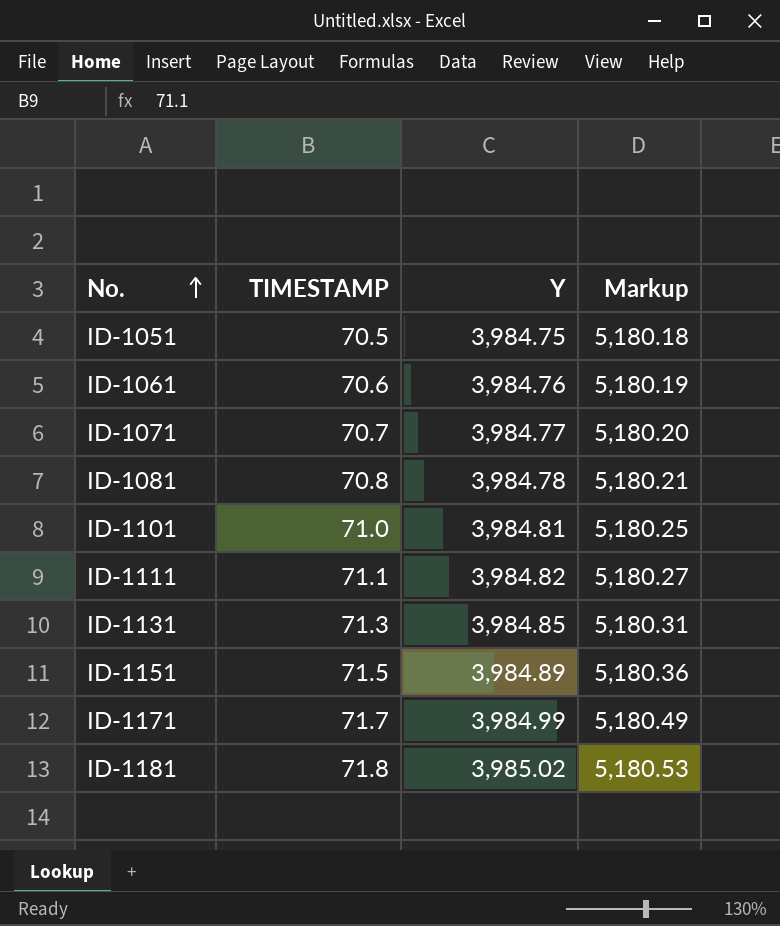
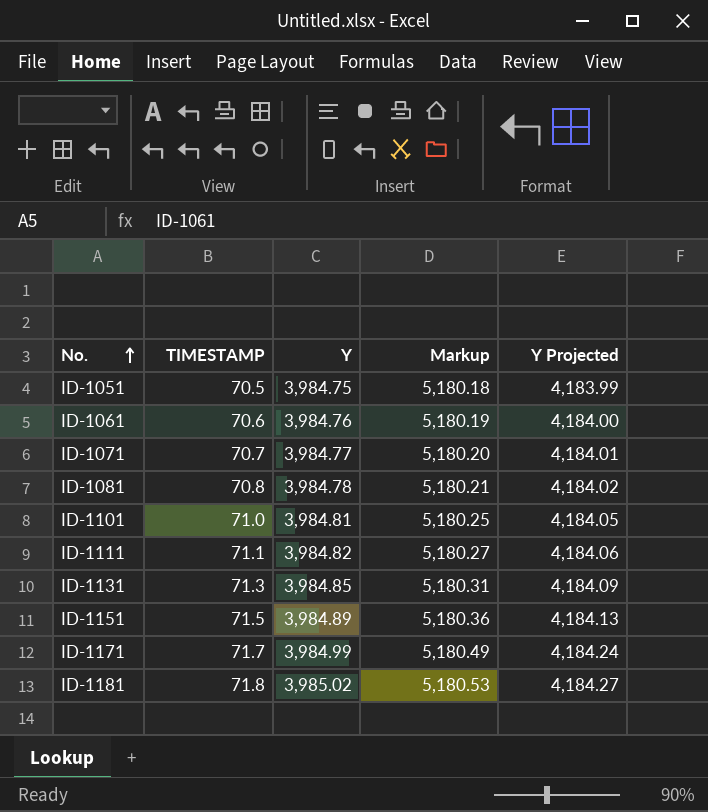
column Y Projected | formula: none -> [Y] * 1.05

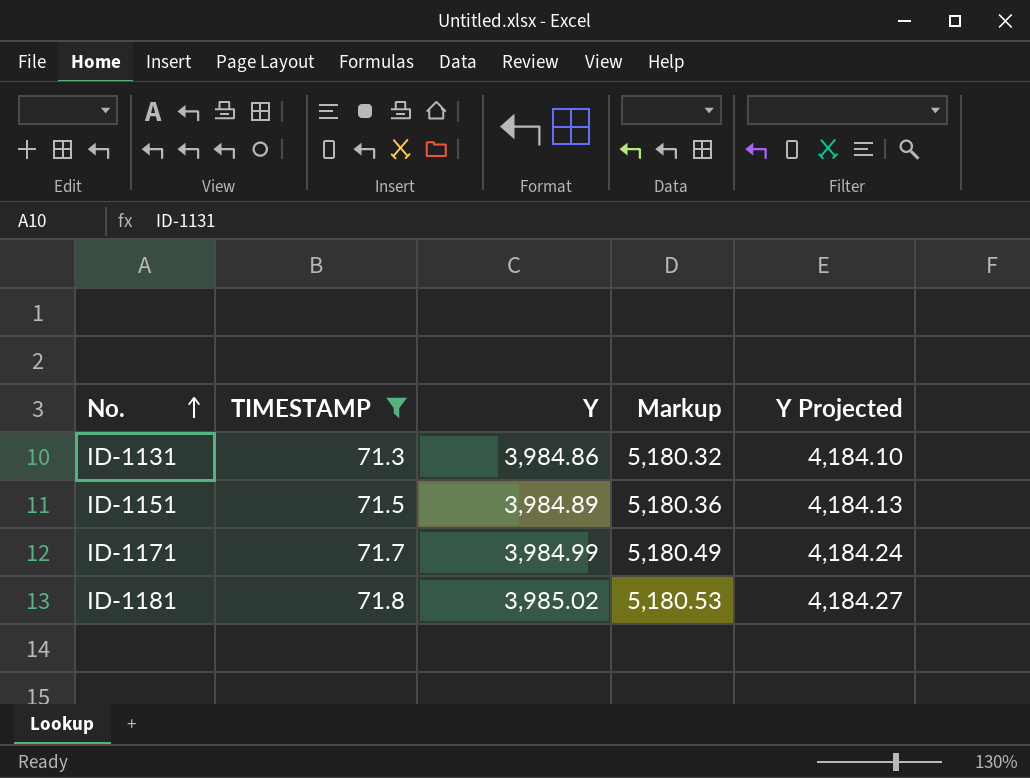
filter: none -> TIMESTAMP >= 71.3
ID-1131 | Y: 3,984.85 -> 3,984.86
ID-1131 | Markup: 5,180.31 -> 5,180.32
ID-1131 | Y Projected: 4,184.09 -> 4,184.10

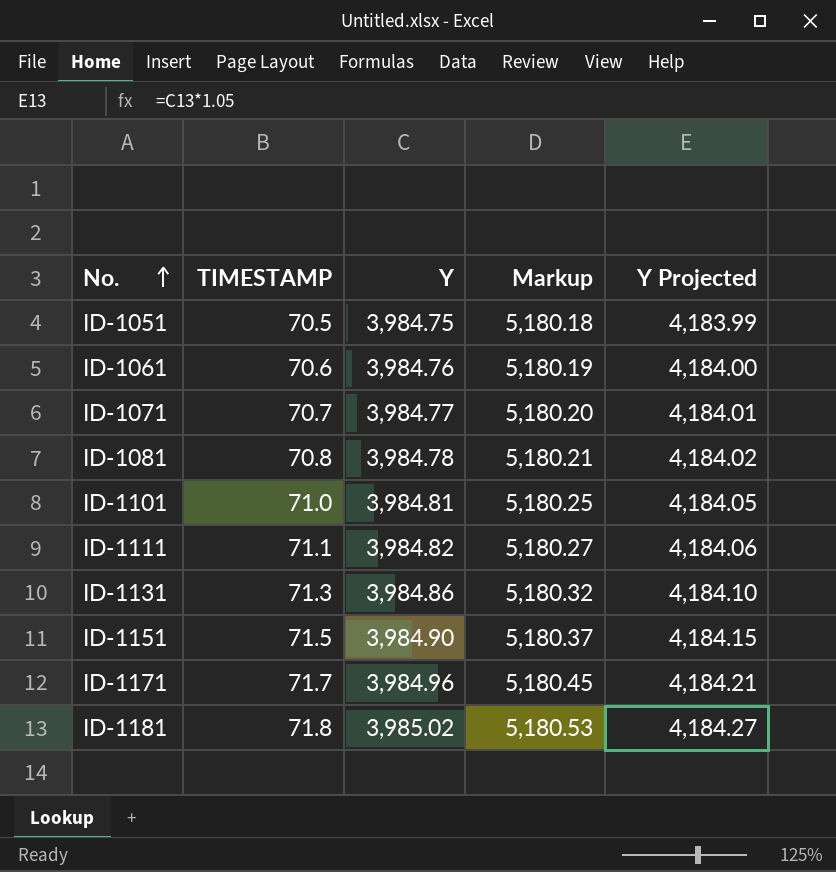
filter: TIMESTAMP >= 71.3 -> none
ID-1151 | Y: 3,984.89 -> 3,984.90
ID-1151 | Markup: 5,180.36 -> 5,180.37
ID-1151 | Y Projected: 4,184.13 -> 4,184.15
ID-1171 | Y: 3,984.99 -> 3,984.96
ID-1171 | Markup: 5,180.49 -> 5,180.45
ID-1171 | Y Projected: 4,184.24 -> 4,184.21

